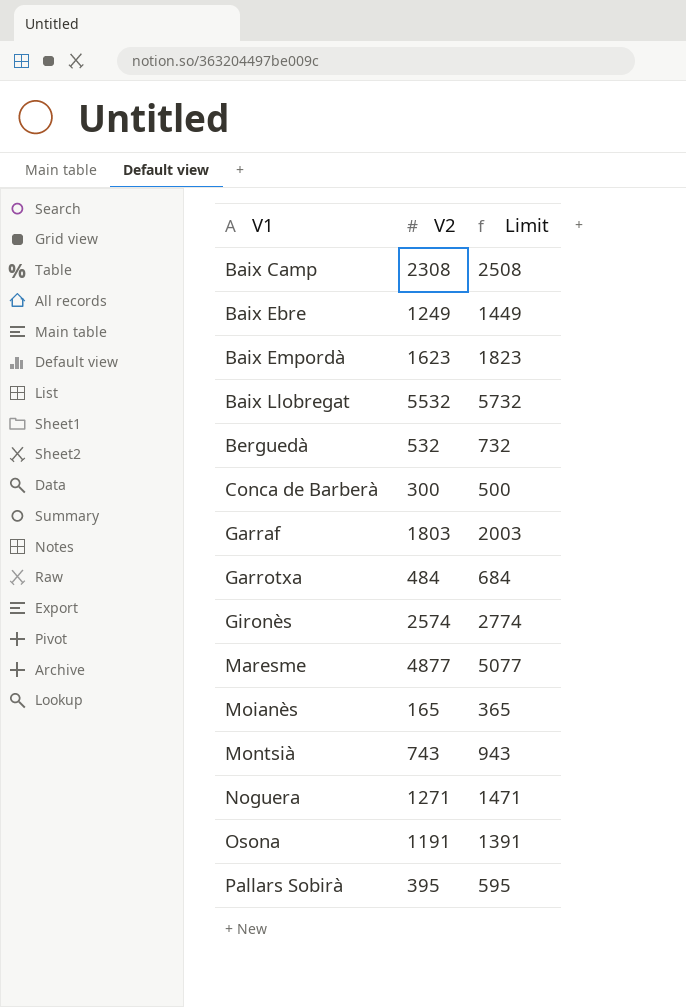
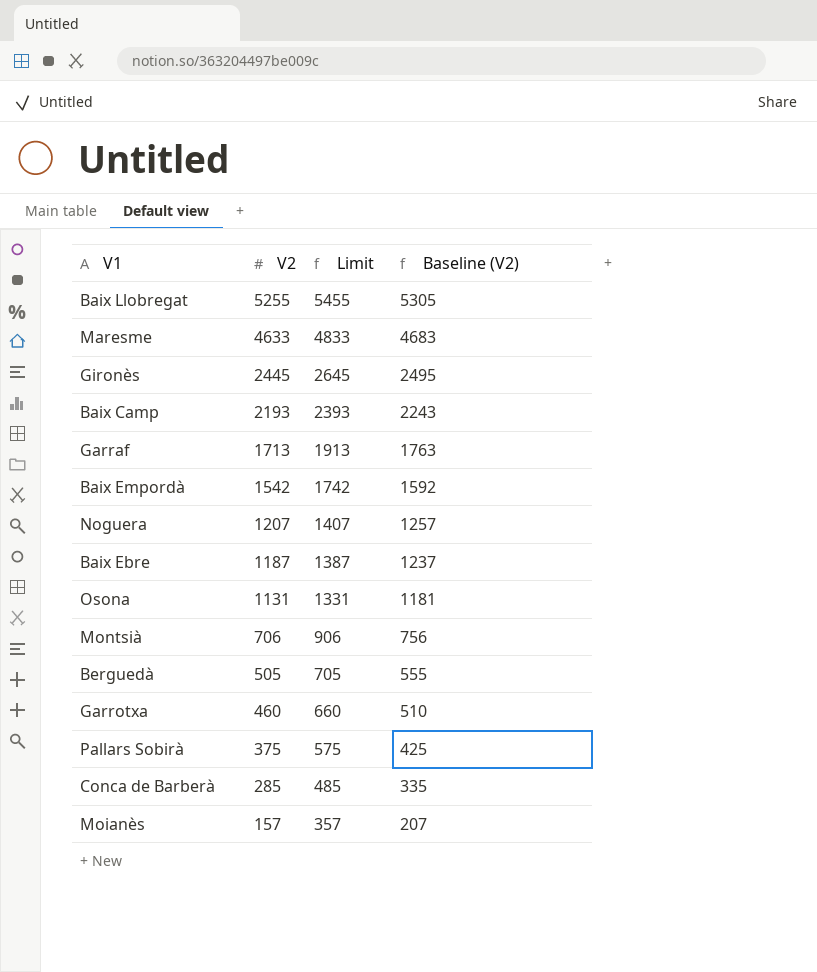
row order: V1 ascending -> V2 descending
column Baseline (V2) | formula: none -> [V2] + 50
Baix Llobregat | V2: 5532 -> 5255
Baix Llobregat | Limit: 5732 -> 5455
Maresme | V2: 4877 -> 4633
Maresme | Limit: 5077 -> 4833
Gironès | V2: 2574 -> 2445
Gironès | Limit: 2774 -> 2645
Baix Camp | V2: 2308 -> 2193
Baix Camp | Limit: 2508 -> 2393
Garraf | V2: 1803 -> 1713
Garraf | Limit: 2003 -> 1913
Baix Empordà | V2: 1623 -> 1542
Baix Empordà | Limit: 1823 -> 1742
Noguera | V2: 1271 -> 1207
Noguera | Limit: 1471 -> 1407
Baix Ebre | V2: 1249 -> 1187
Baix Ebre | Limit: 1449 -> 1387
Osona | V2: 1191 -> 1131
Osona | Limit: 1391 -> 1331
Montsià | V2: 743 -> 706
Montsià | Limit: 943 -> 906
Berguedà | V2: 532 -> 505
Berguedà | Limit: 732 -> 705
Garrotxa | V2: 484 -> 460
Garrotxa | Limit: 684 -> 660
Pallars Sobirà | V2: 395 -> 375
Pallars Sobirà | Limit: 595 -> 575
Conca de Barberà | V2: 300 -> 285
Conca de Barberà | Limit: 500 -> 485
Moianès | V2: 165 -> 157
Moianès | Limit: 365 -> 357

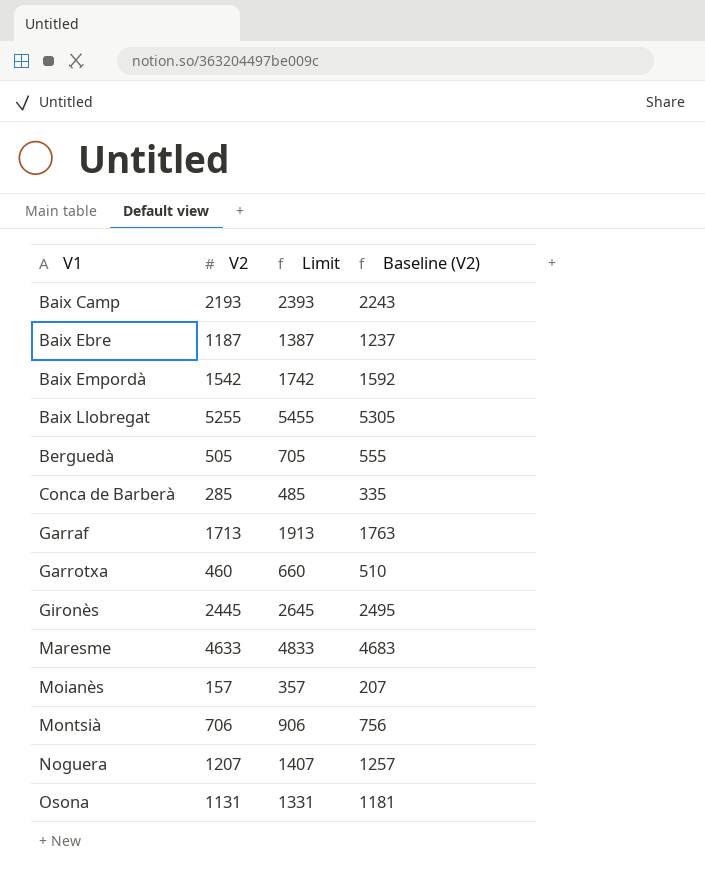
row order: V2 descending -> V1 ascending
row Pallars Sobirà: 375 | 575 | 425 -> none

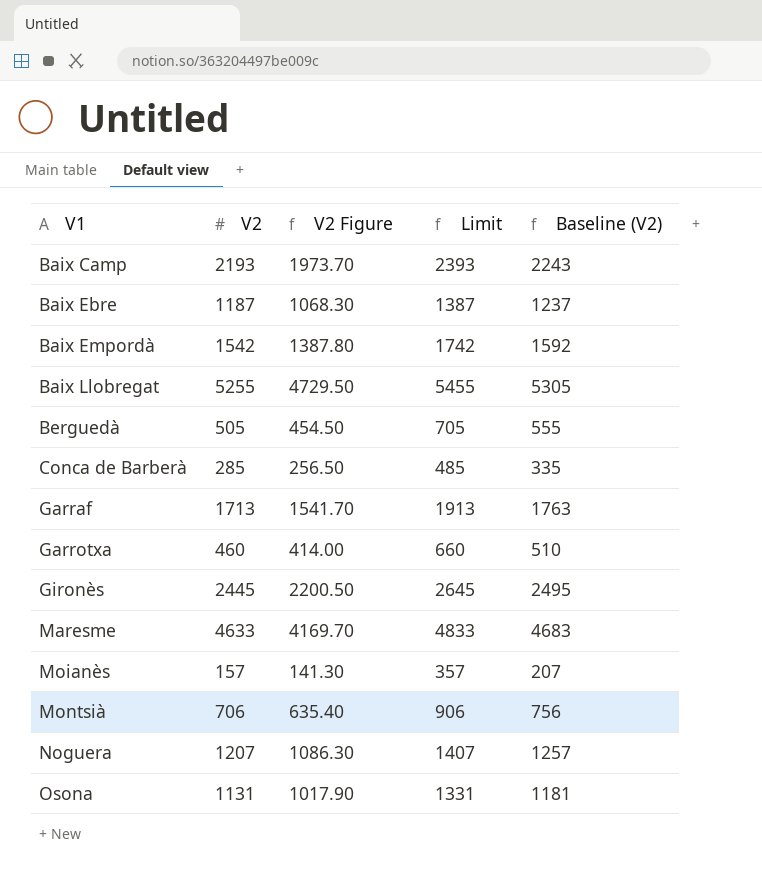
column V2 Figure | formula: none -> [V2] * 0.9

